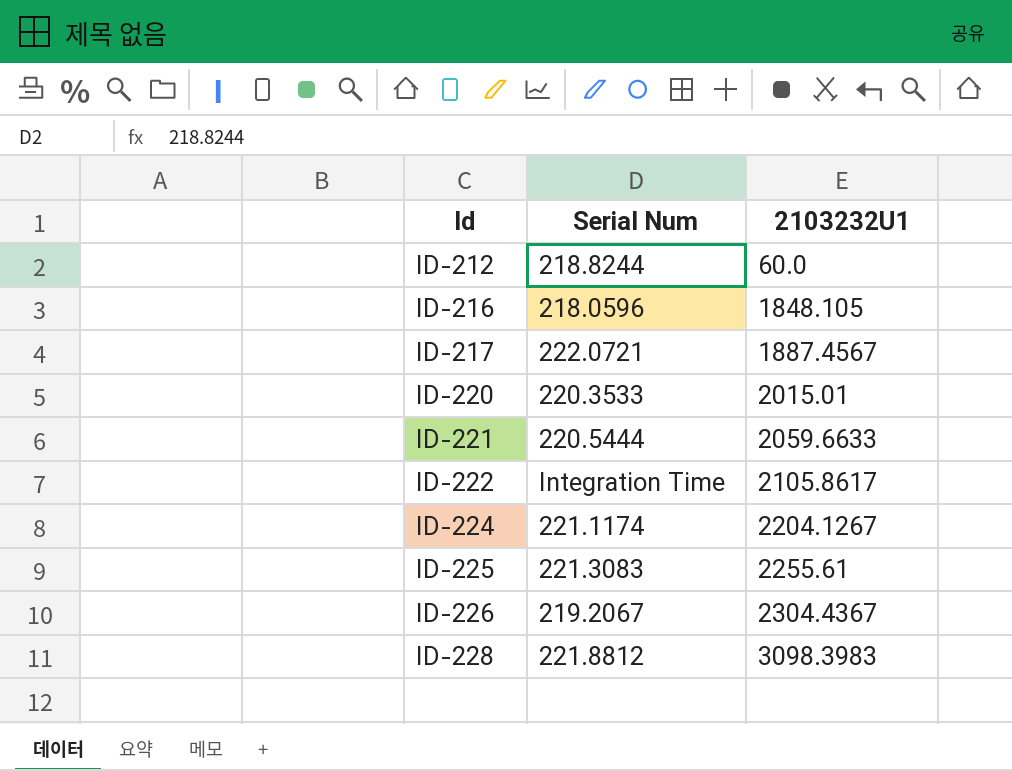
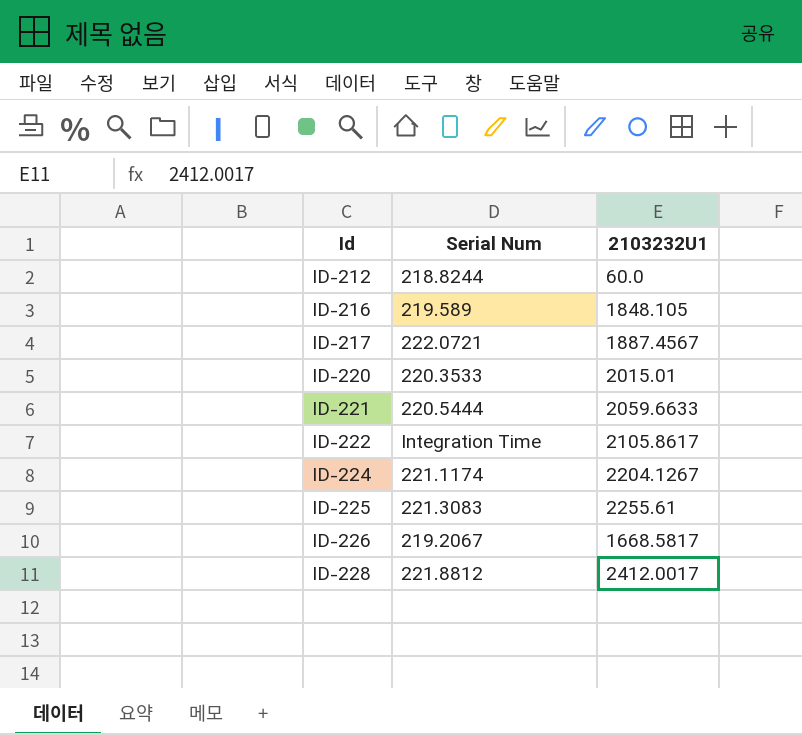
ID-216 | Serial Num: 218.0596 -> 219.589
ID-226 | 2103232U1: 2304.4367 -> 1668.5817
ID-228 | 2103232U1: 3098.3983 -> 2412.0017

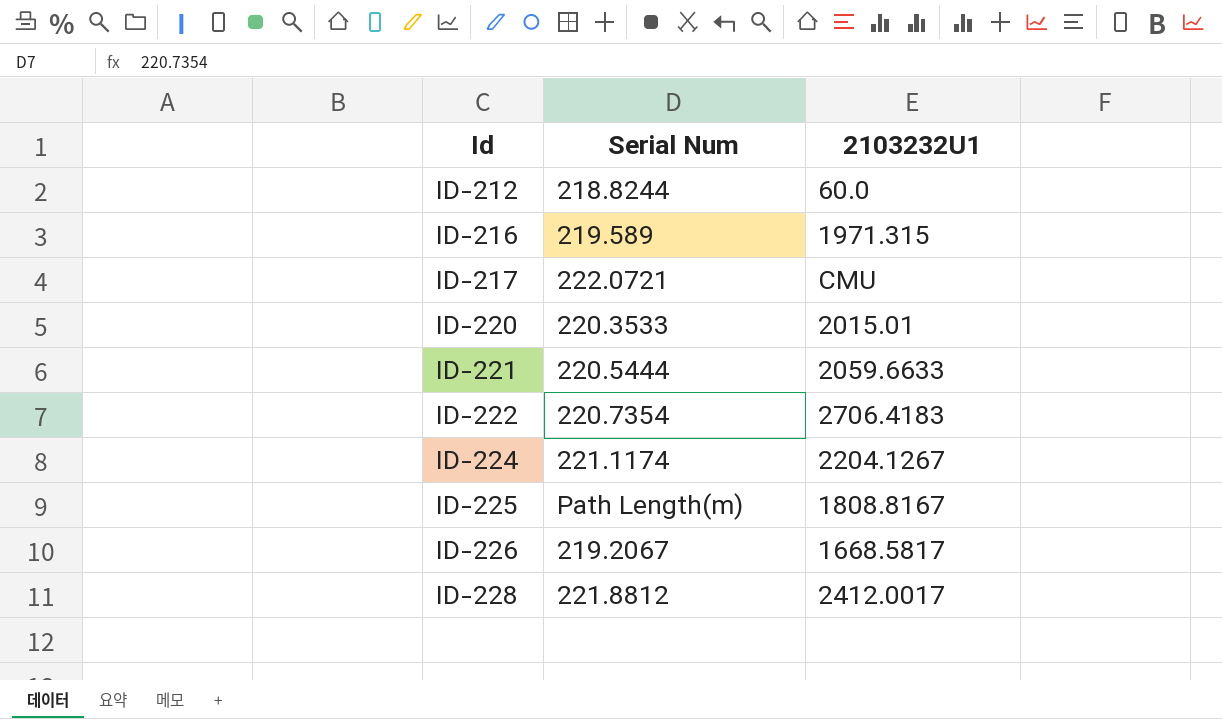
ID-216 | 2103232U1: 1848.105 -> 1971.315
ID-217 | 2103232U1: 1887.4567 -> CMU
ID-222 | Serial Num: Integration Time -> 220.7354
ID-222 | 2103232U1: 2105.8617 -> 2706.4183
ID-225 | Serial Num: 221.3083 -> Path Length(m)
ID-225 | 2103232U1: 2255.61 -> 1808.8167

